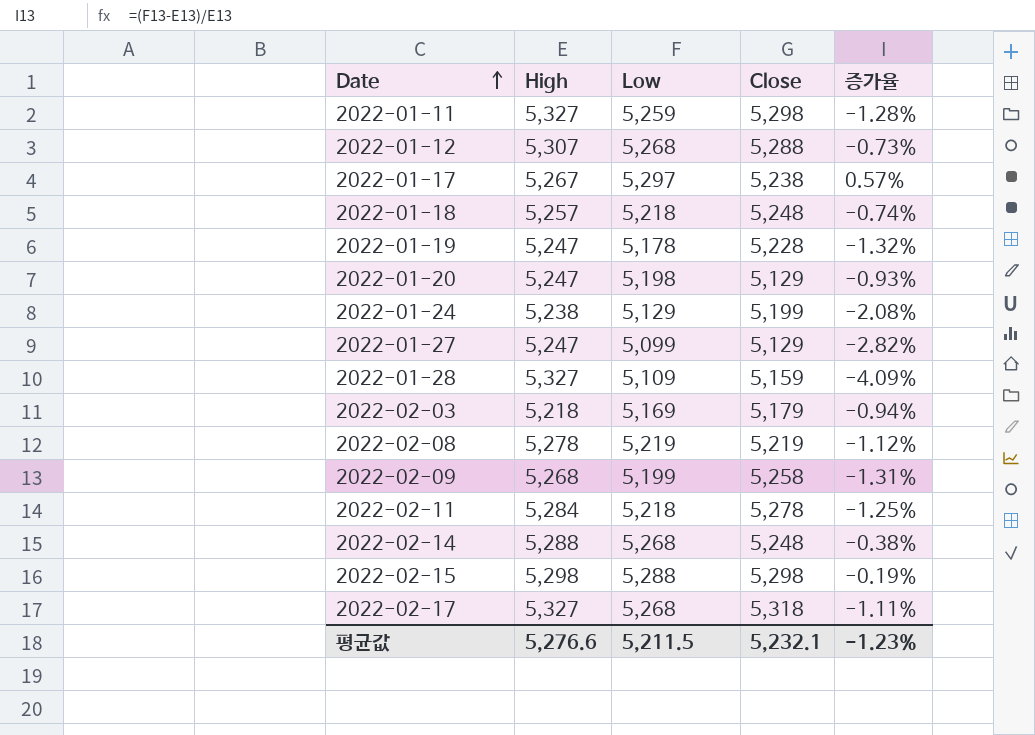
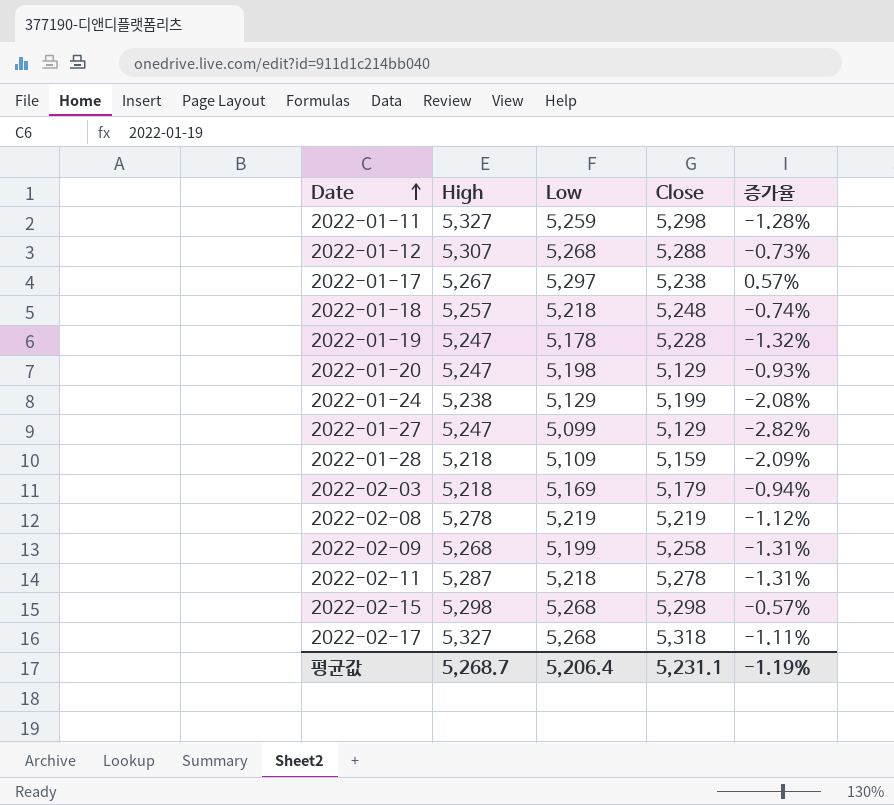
row 2022-02-14: 5,288 | 5,268 | 5,248 | -0.38% -> none
2022-01-28 | High: 5,327 -> 5,218
2022-01-28 | 증가율: -4.09% -> -2.09%
2022-02-11 | High: 5,284 -> 5,287
2022-02-11 | 증가율: -1.25% -> -1.31%
2022-02-15 | Low: 5,288 -> 5,268
2022-02-15 | 증가율: -0.19% -> -0.57%
평균값 | High: 5,276.6 -> 5,268.7
평균값 | Low: 5,211.5 -> 5,206.4
평균값 | Close: 5,232.1 -> 5,231.1
평균값 | 증가율: -1.23% -> -1.19%

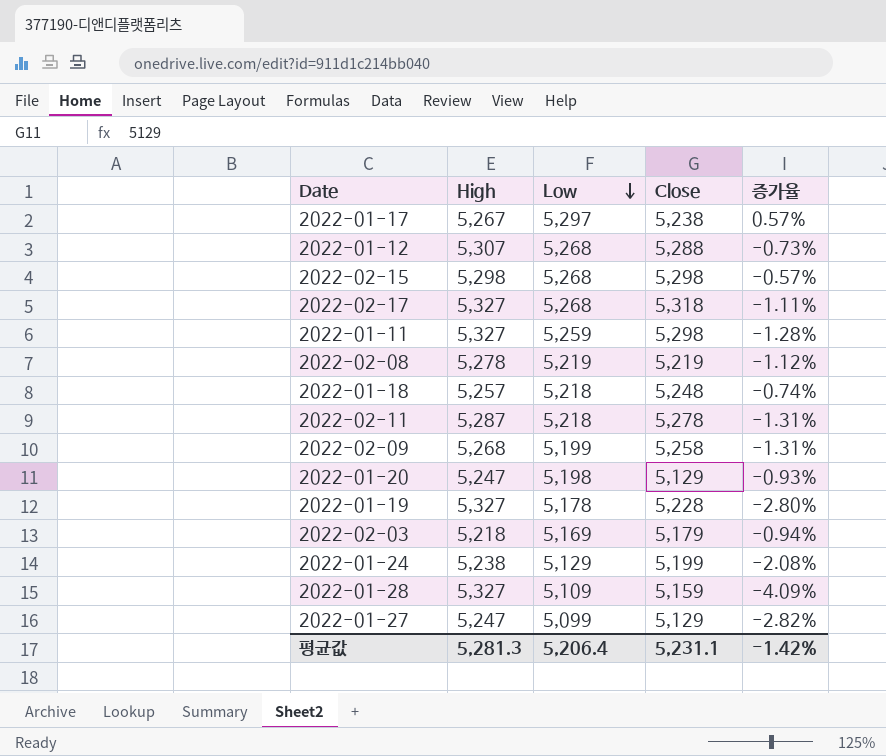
row order: Date ascending -> Low descending
2022-01-19 | High: 5,247 -> 5,327
2022-01-19 | 증가율: -1.32% -> -2.80%
2022-01-28 | High: 5,218 -> 5,327
2022-01-28 | 증가율: -2.09% -> -4.09%
평균값 | High: 5,268.7 -> 5,281.3
평균값 | 증가율: -1.19% -> -1.42%

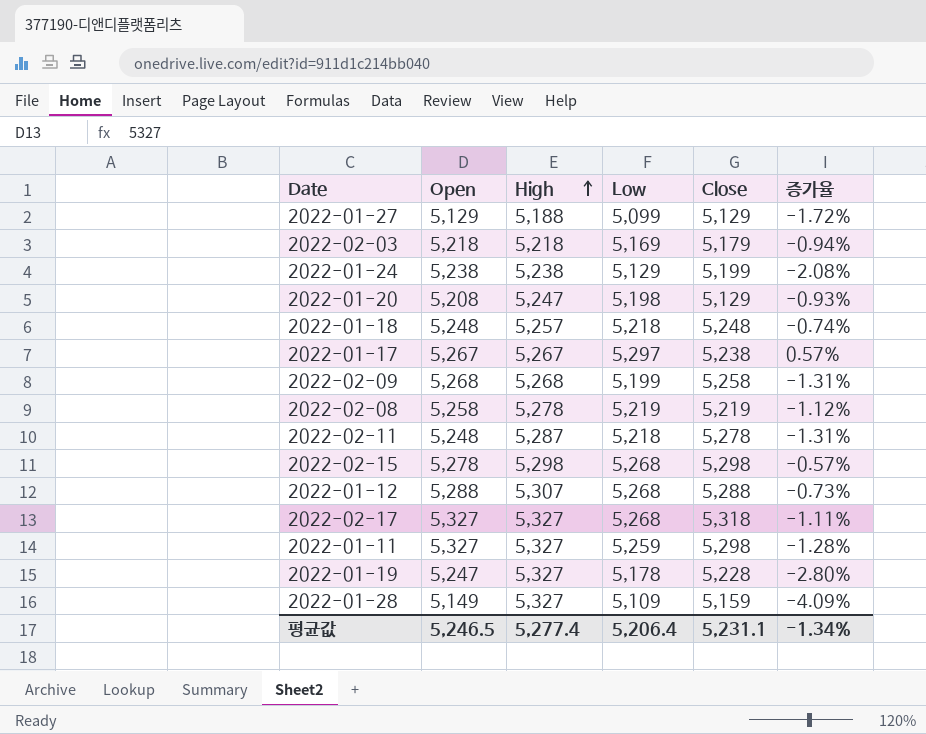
row order: Low descending -> High ascending
column Open | position: none -> 2
2022-01-27 | High: 5,247 -> 5,188
2022-01-27 | 증가율: -2.82% -> -1.72%
평균값 | High: 5,281.3 -> 5,277.4
평균값 | 증가율: -1.42% -> -1.34%

